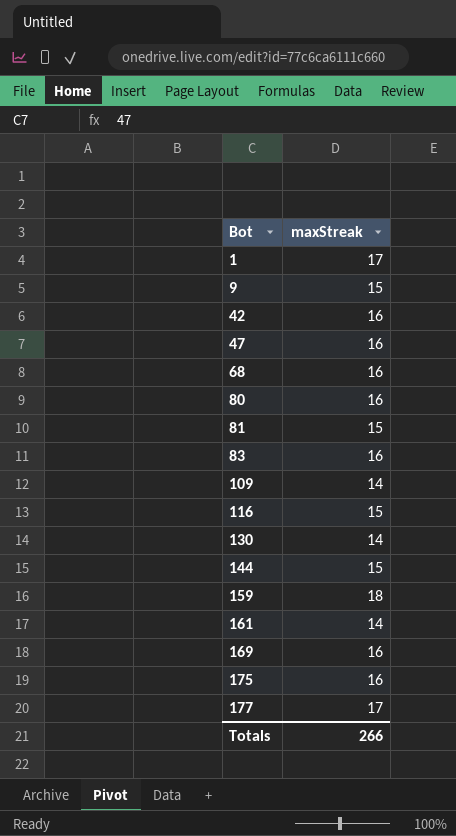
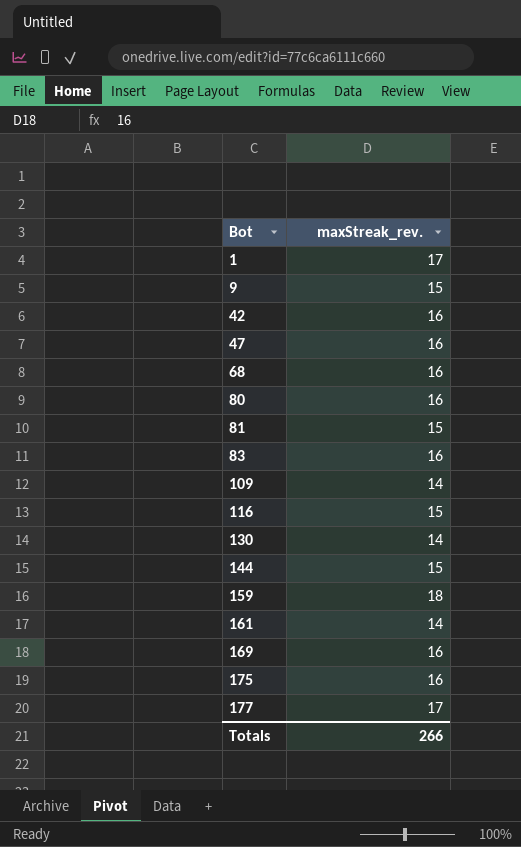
column name: maxStreak -> maxStreak_rev.

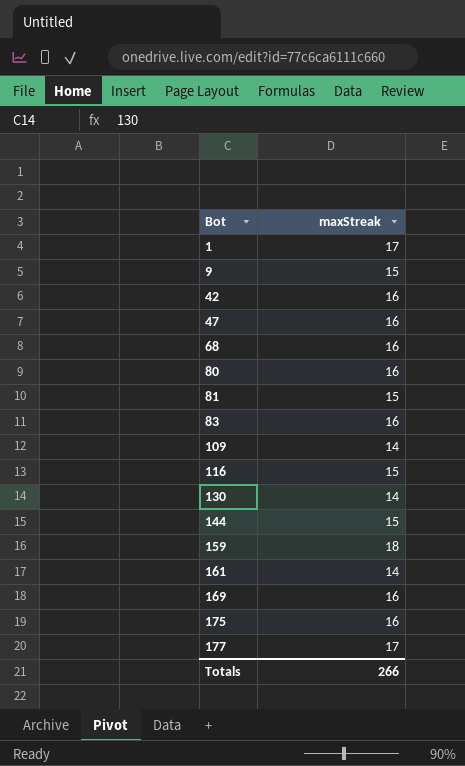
column name: maxStreak_rev. -> maxStreak

